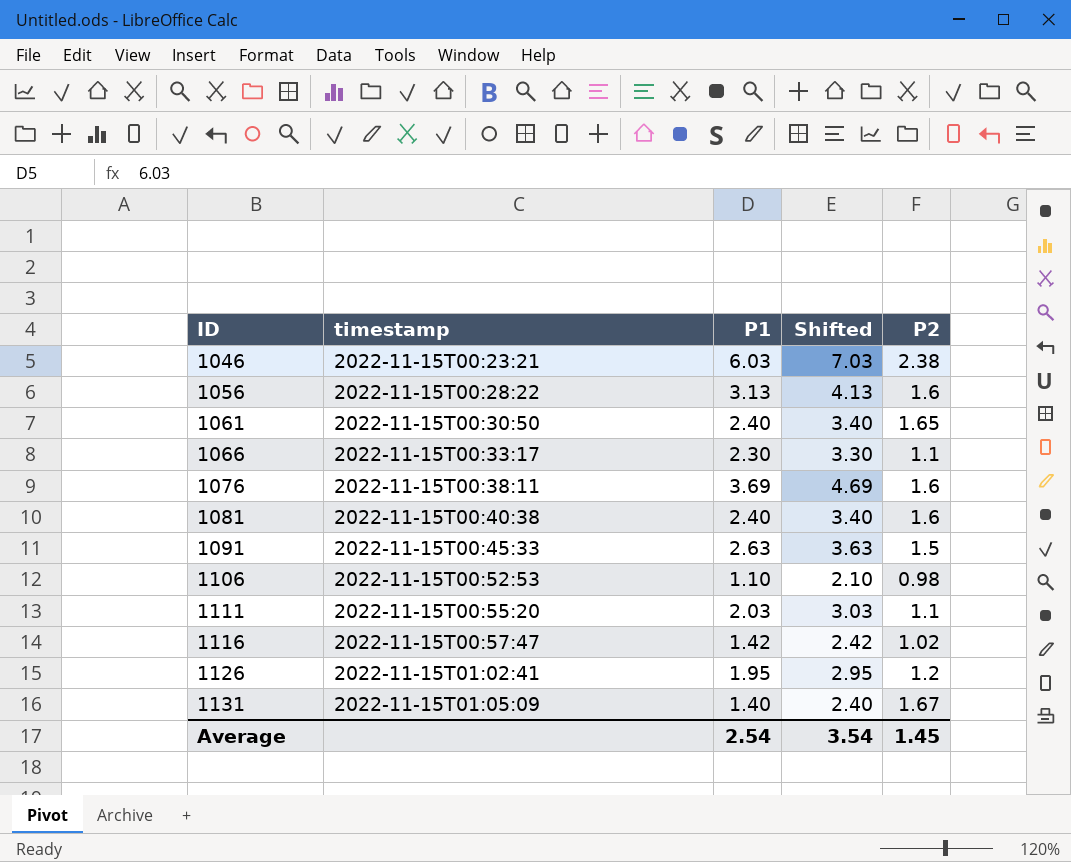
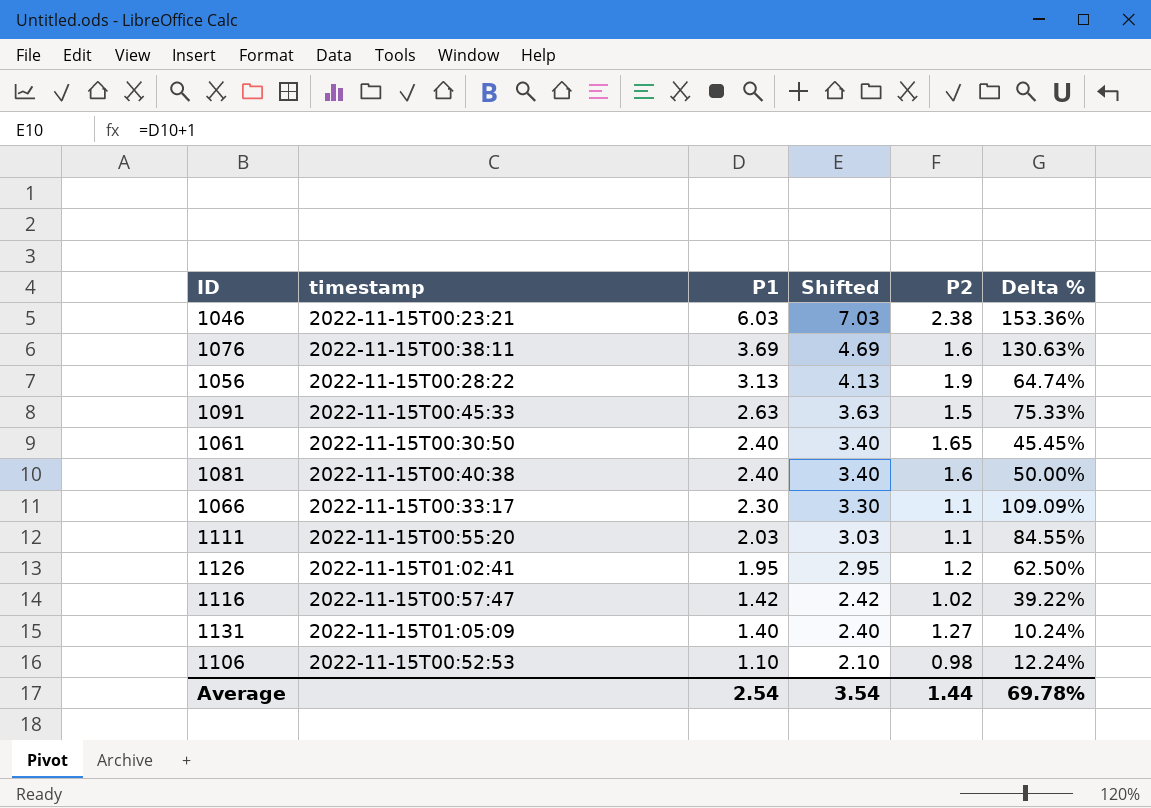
row order: ID ascending -> P1 descending
column Delta % | formula: none -> ([P1] - [P2]) / [P2]
1056 | P2: 1.6 -> 1.9
1131 | P2: 1.67 -> 1.27
Average | P2: 1.45 -> 1.44

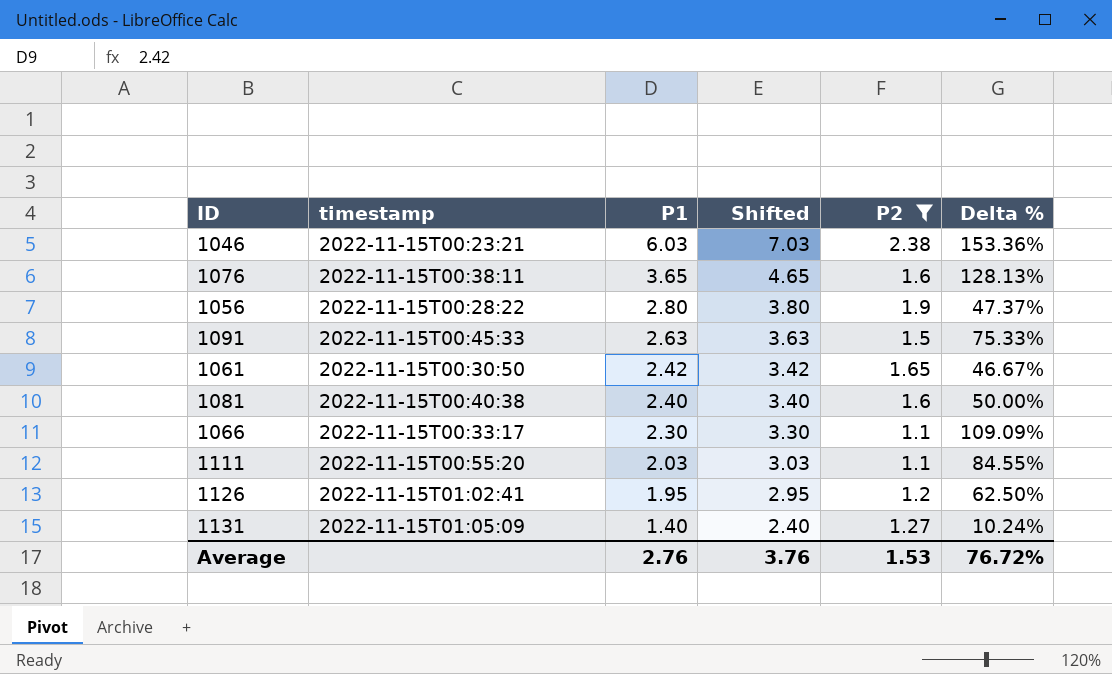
filter: none -> P2 >= 1.1
1076 | P1: 3.69 -> 3.65
1076 | Shifted: 4.69 -> 4.65
1076 | Delta %: 130.63% -> 128.13%
1056 | P1: 3.13 -> 2.80
1056 | Shifted: 4.13 -> 3.80
1056 | Delta %: 64.74% -> 47.37%
1061 | P1: 2.40 -> 2.42
1061 | Shifted: 3.40 -> 3.42
1061 | Delta %: 45.45% -> 46.67%
Average | P1: 2.54 -> 2.76
Average | Shifted: 3.54 -> 3.76
Average | P2: 1.44 -> 1.53
Average | Delta %: 69.78% -> 76.72%

